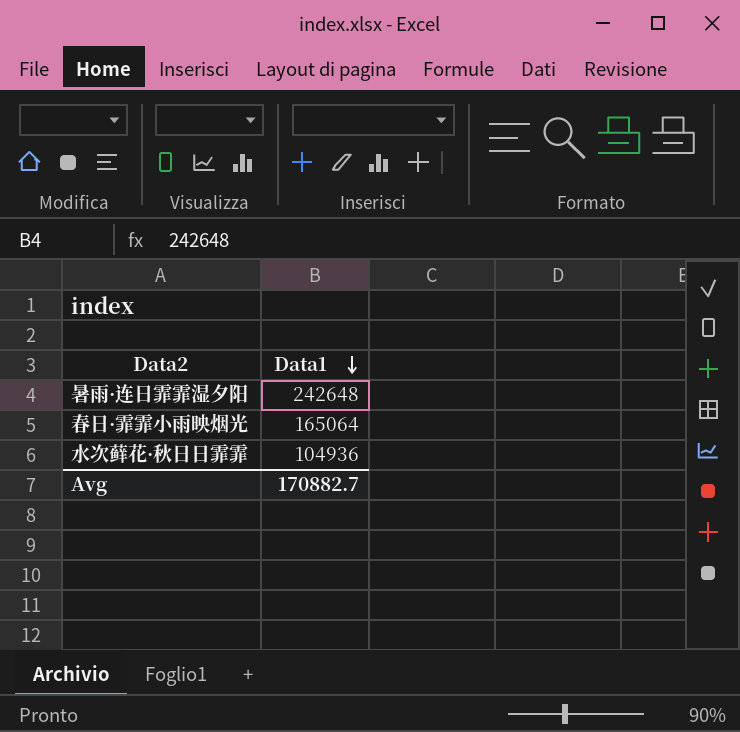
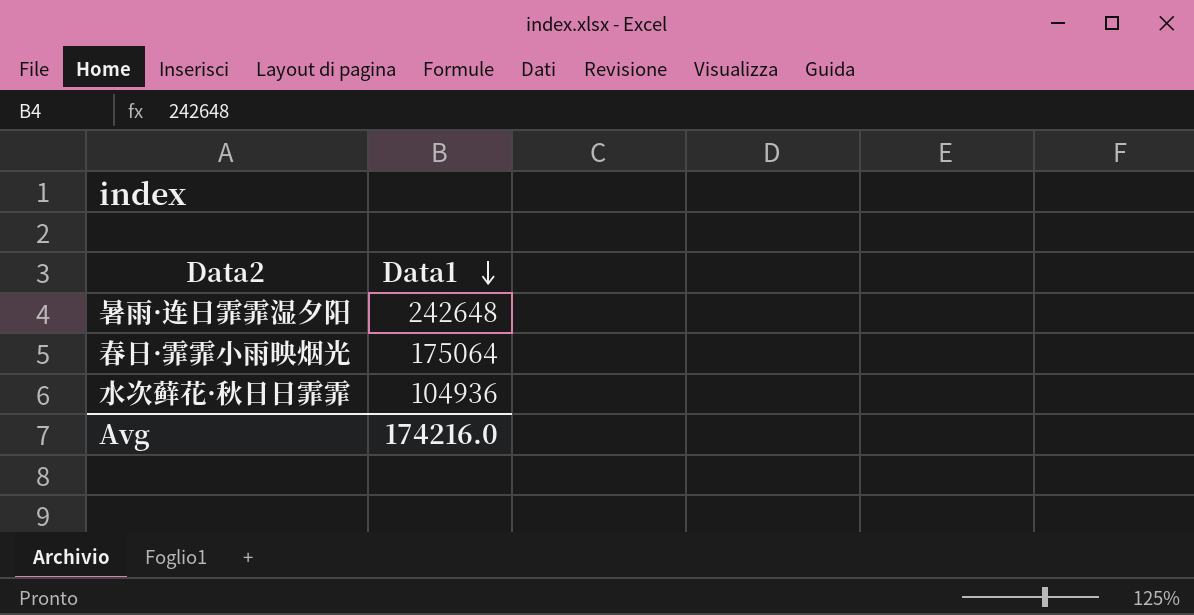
春日·霏霏小雨映烟光 | Data1: 165064 -> 175064
Avg | Data1: 170882.7 -> 174216.0

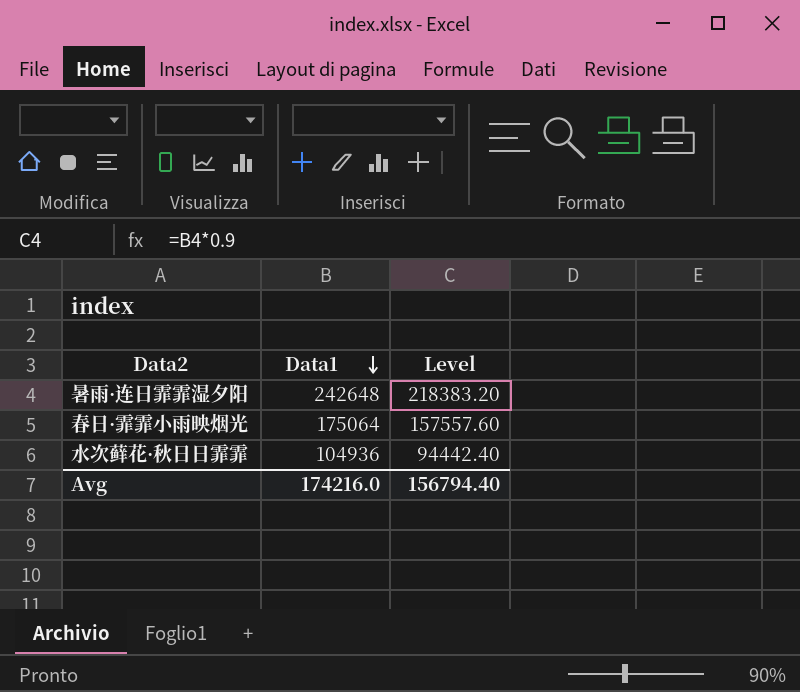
column Level | formula: none -> [Data1] * 0.9

